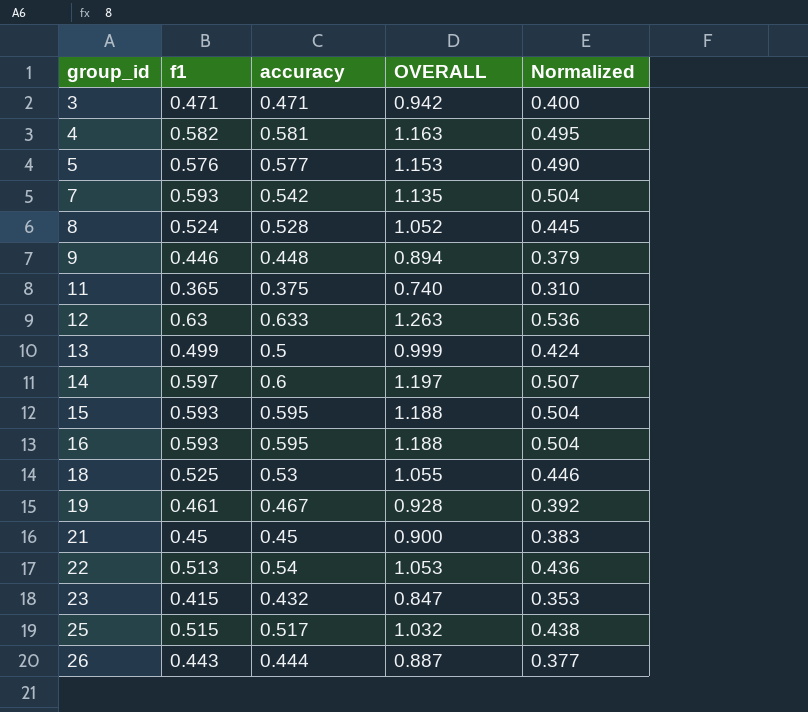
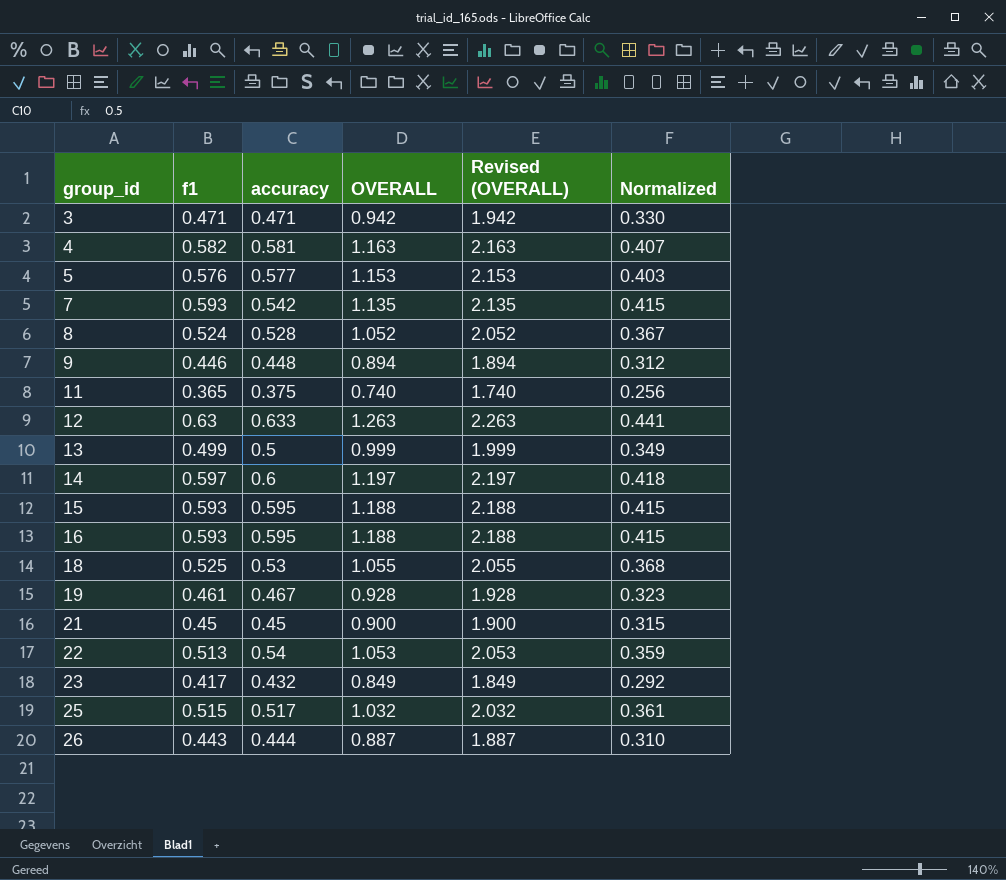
column Revised (OVERALL) | formula: none -> [OVERALL] + 1
column Normalized | formula: [f1] * 0.85 -> [f1] * 0.7
23 | f1: 0.415 -> 0.417
23 | OVERALL: 0.847 -> 0.849

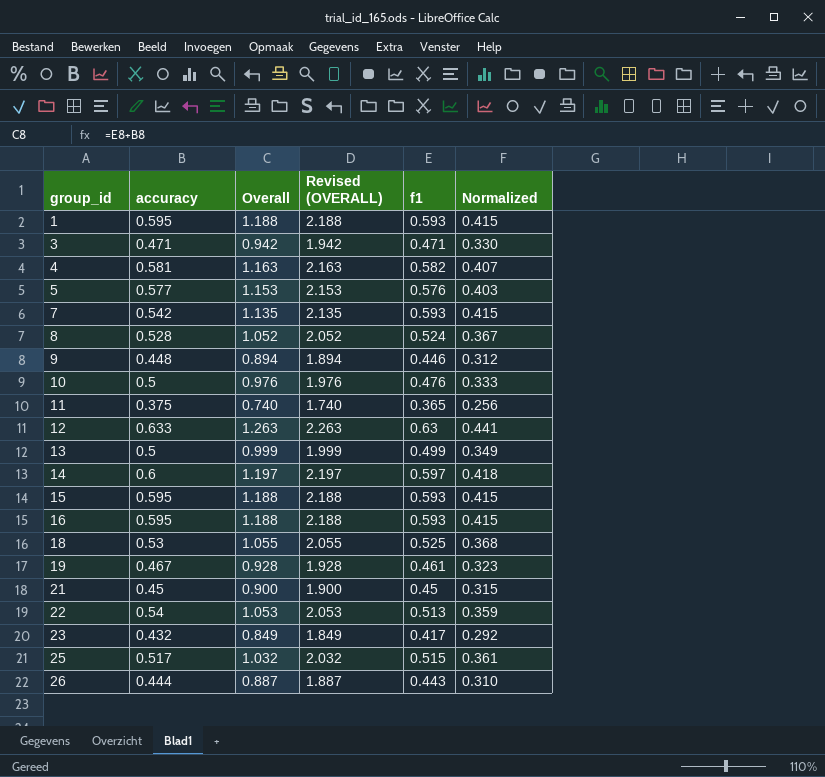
column name: OVERALL -> Overall
column f1 | position: 2 -> 5
row 1: none -> 0.595 | 1.188 | 2.188 | 0.593 | 0.415
row 10: none -> 0.5 | 0.976 | 1.976 | 0.476 | 0.333

